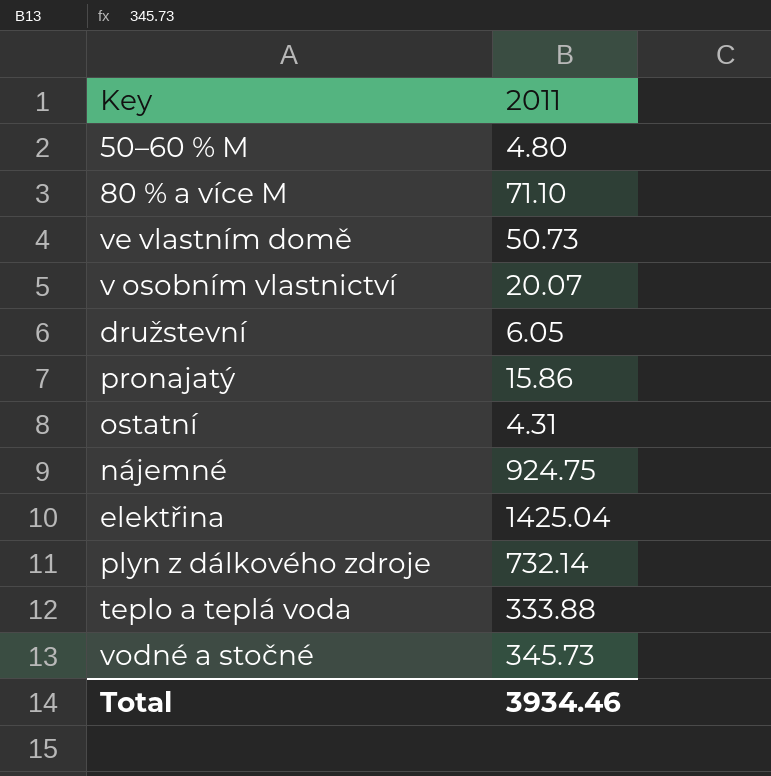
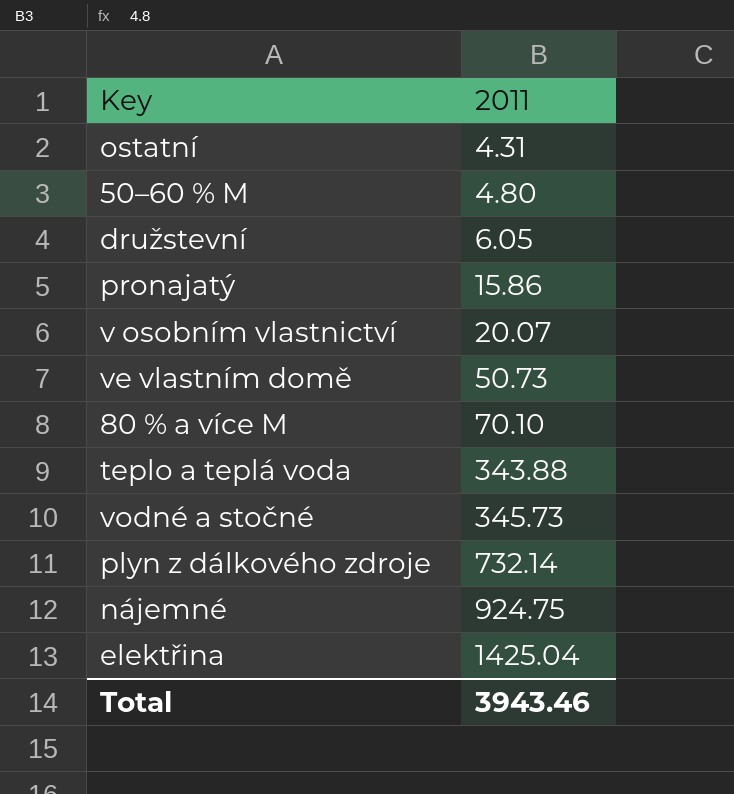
row order: none -> 2011 ascending
80 % a více M | 2011: 71.10 -> 70.10
teplo a teplá voda | 2011: 333.88 -> 343.88
Total | 2011: 3934.46 -> 3943.46

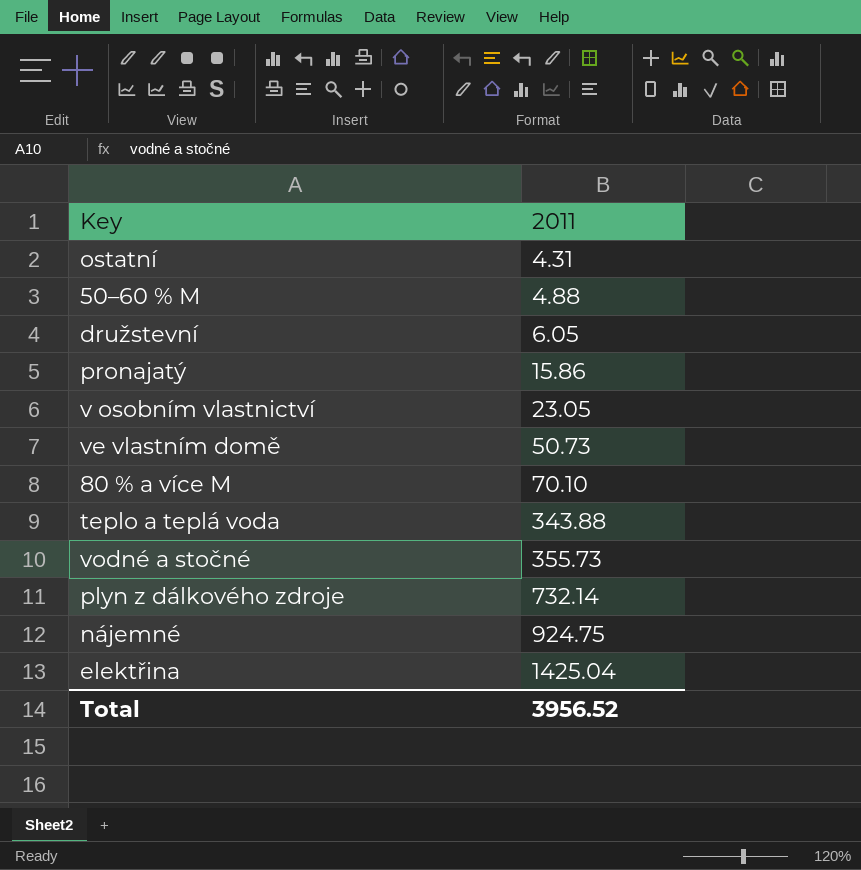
50–60 % M | 2011: 4.80 -> 4.88
v osobním vlastnictví | 2011: 20.07 -> 23.05
vodné a stočné | 2011: 345.73 -> 355.73
Total | 2011: 3943.46 -> 3956.52

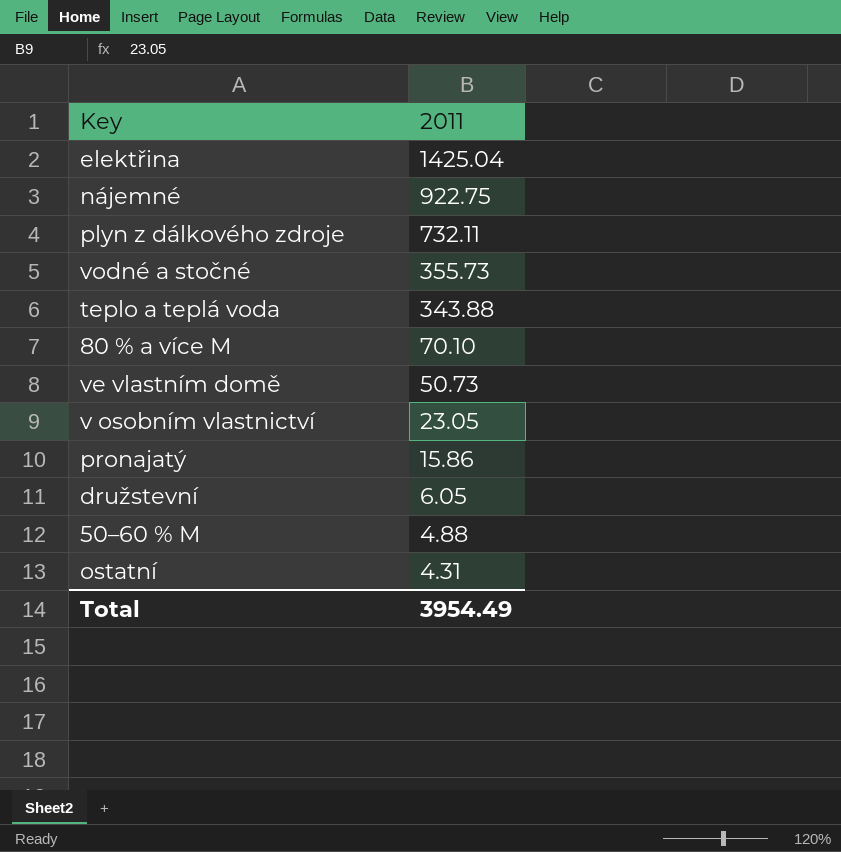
row order: 2011 ascending -> 2011 descending
nájemné | 2011: 924.75 -> 922.75
plyn z dálkového zdroje | 2011: 732.14 -> 732.11
Total | 2011: 3956.52 -> 3954.49

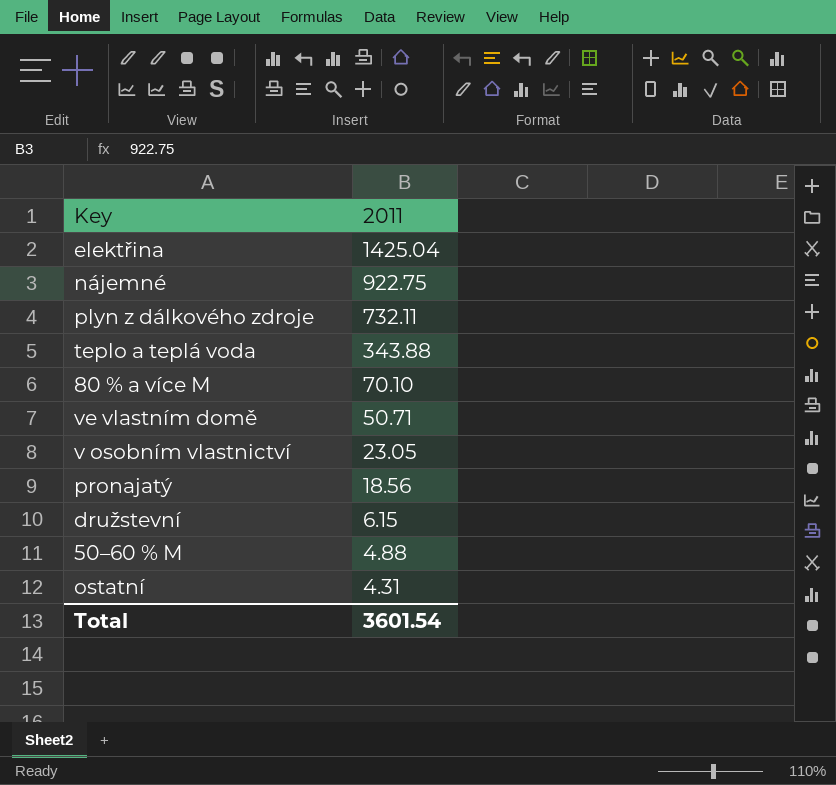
row vodné a stočné: 355.73 -> none
ve vlastním domě | 2011: 50.73 -> 50.71
pronajatý | 2011: 15.86 -> 18.56
družstevní | 2011: 6.05 -> 6.15
Total | 2011: 3954.49 -> 3601.54

